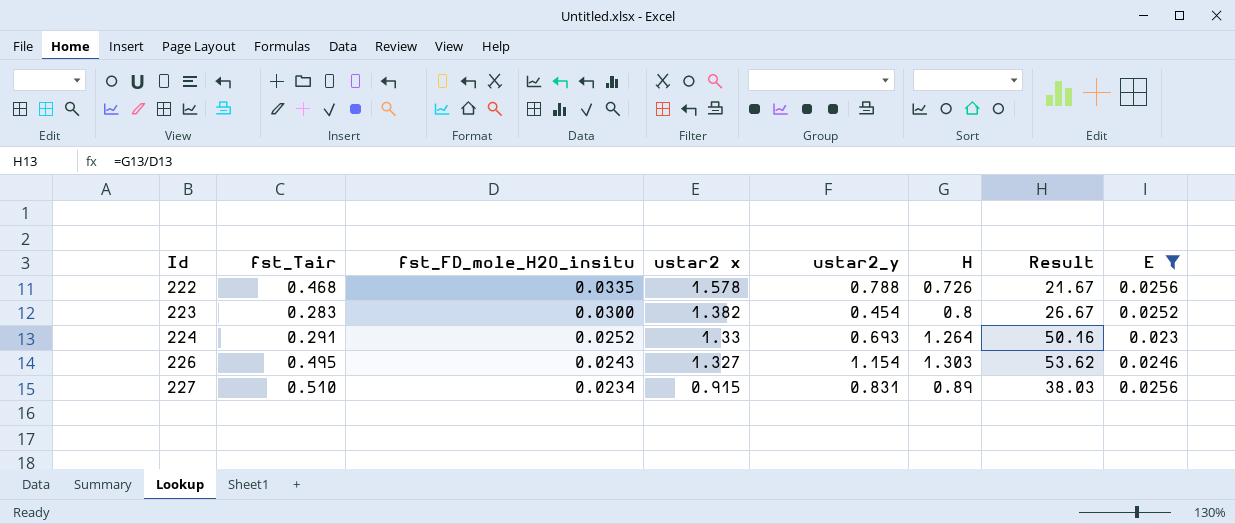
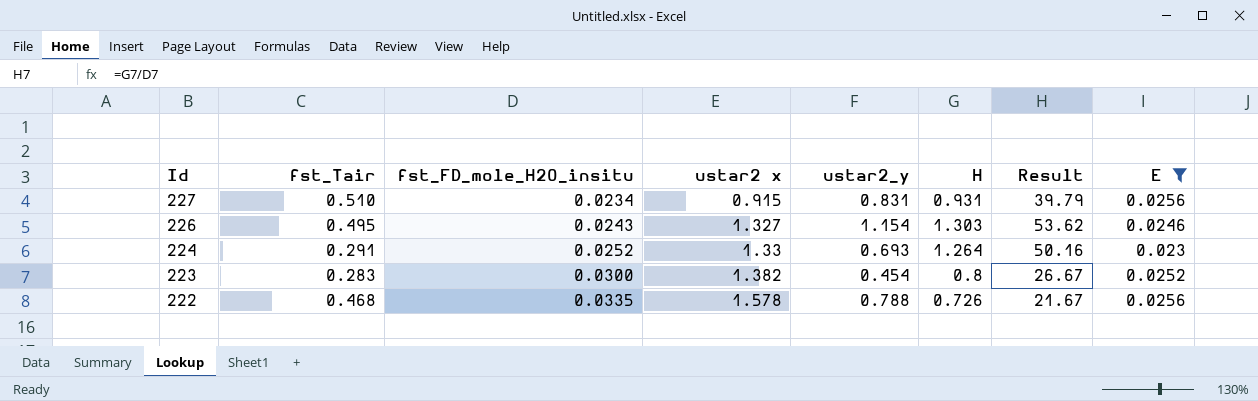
row order: Id ascending -> Id descending
227 | H: 0.89 -> 0.931
227 | Result: 38.03 -> 39.79

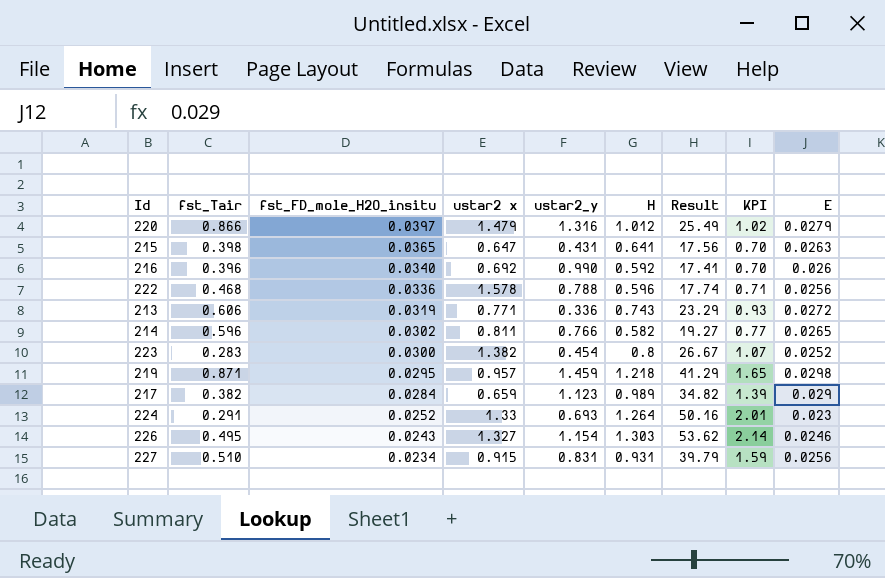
filter: E <= 0.0256 -> none
row order: Id descending -> fst_FD_mole_H2O_insitu descending
column KPI | formula: none -> [Result] * 0.04
222 | fst_FD_mole_H2O_insitu: 0.0335 -> 0.0336
222 | H: 0.726 -> 0.596
222 | Result: 21.67 -> 17.74

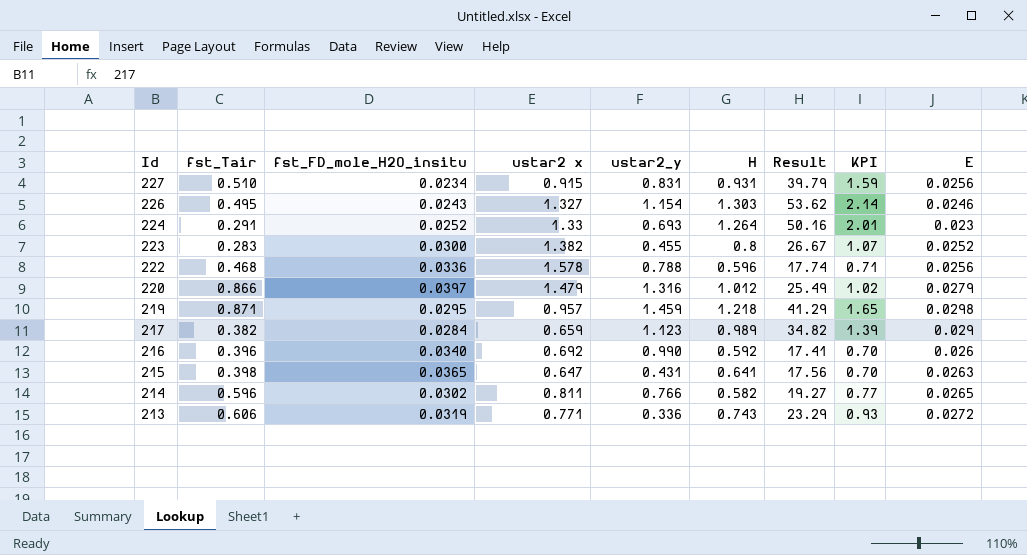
row order: fst_FD_mole_H2O_insitu descending -> Id descending
223 | ustar2_y: 0.454 -> 0.455

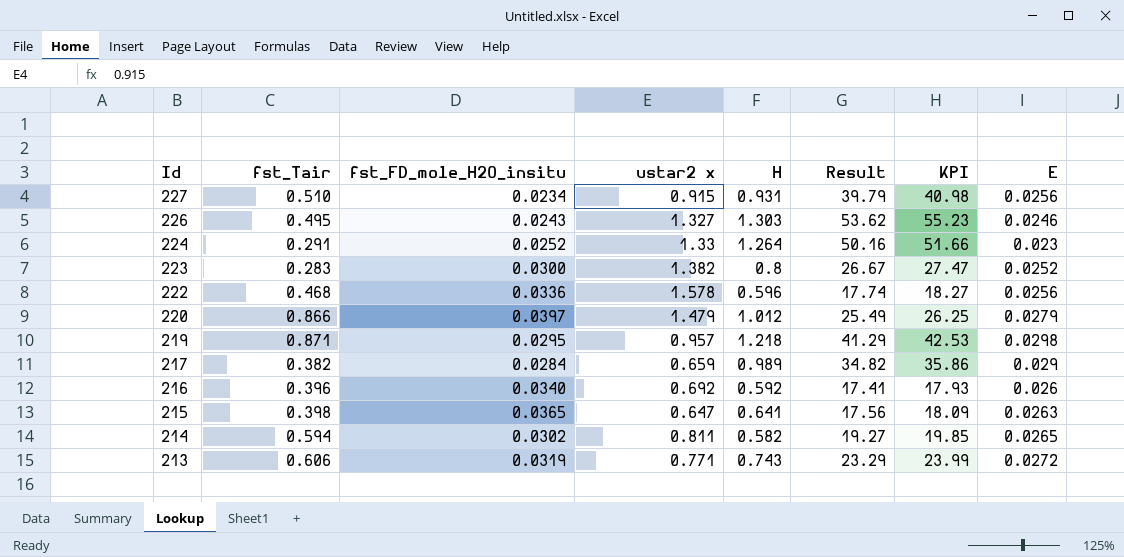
column ustar2_y | position: 5 -> none
column KPI | formula: [Result] * 0.04 -> [Result] * 1.03
214 | fst_Tair: 0.596 -> 0.594

